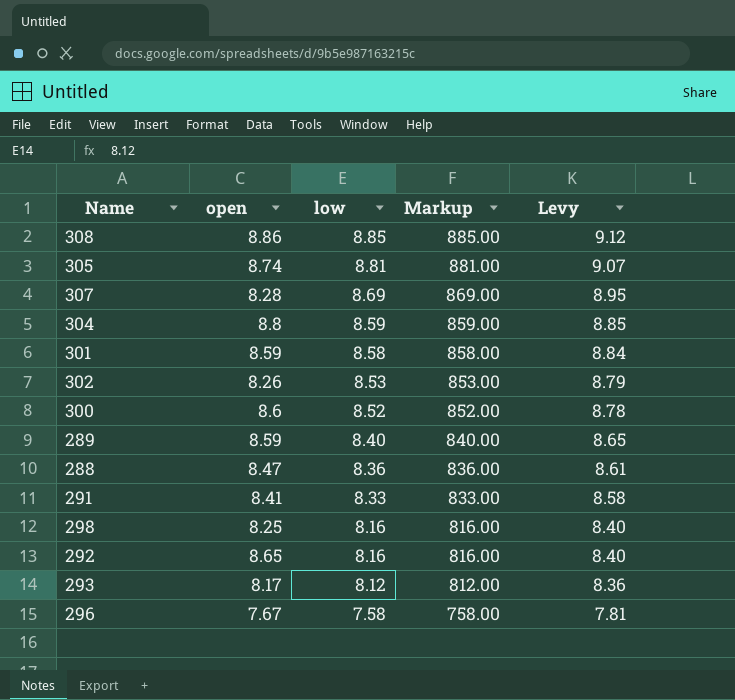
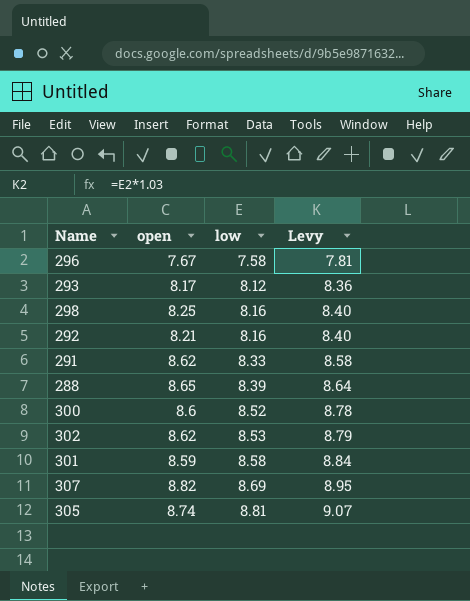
row order: low descending -> low ascending
column Markup | formula: [low] * 100 -> none
row 308: 8.86 | 8.85 | 885.00 | 9.12 -> none
row 304: 8.8 | 8.59 | 859.00 | 8.85 -> none
row 289: 8.59 | 8.40 | 840.00 | 8.65 -> none
292 | open: 8.65 -> 8.21
291 | open: 8.41 -> 8.62
288 | open: 8.47 -> 8.65
288 | low: 8.36 -> 8.39
288 | Levy: 8.61 -> 8.64
302 | open: 8.26 -> 8.62
307 | open: 8.28 -> 8.82

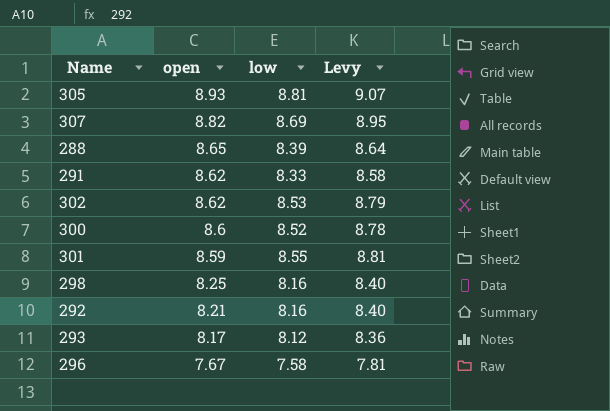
row order: low ascending -> open descending
305 | open: 8.74 -> 8.93
301 | low: 8.58 -> 8.55
301 | Levy: 8.84 -> 8.81

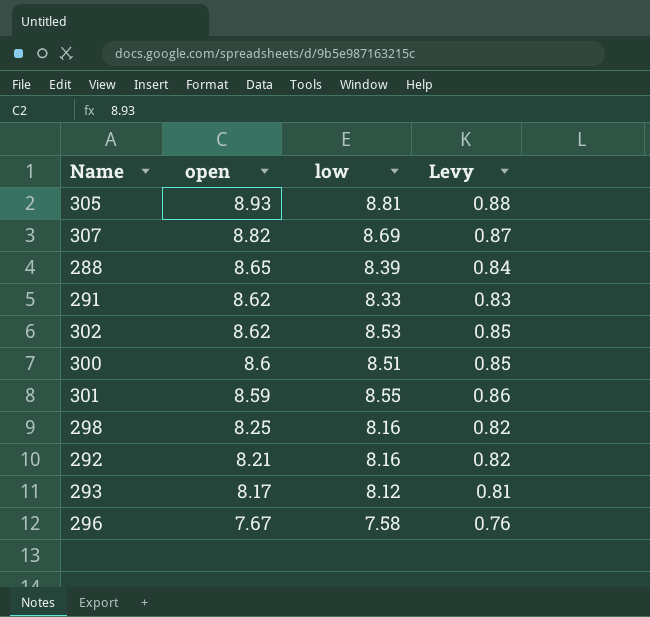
column Levy | formula: [low] * 1.03 -> [low] * 0.1
300 | low: 8.52 -> 8.51

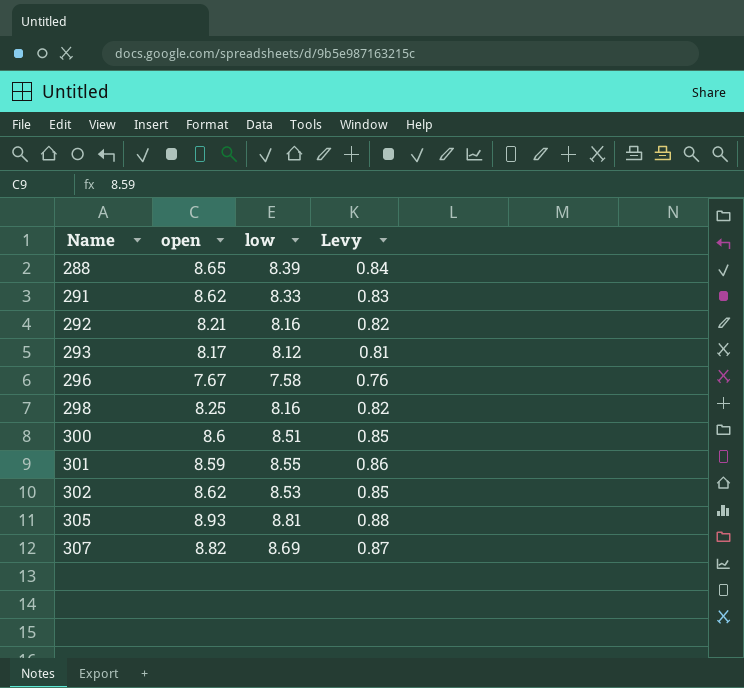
row order: open descending -> Name ascending

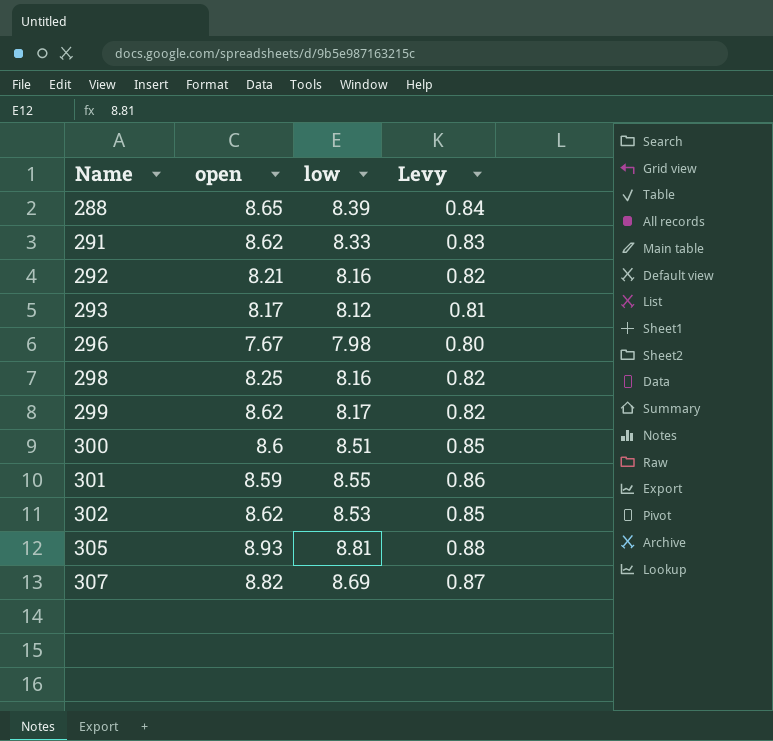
296 | low: 7.58 -> 7.98
296 | Levy: 0.76 -> 0.80
row 299: none -> 8.62 | 8.17 | 0.82

